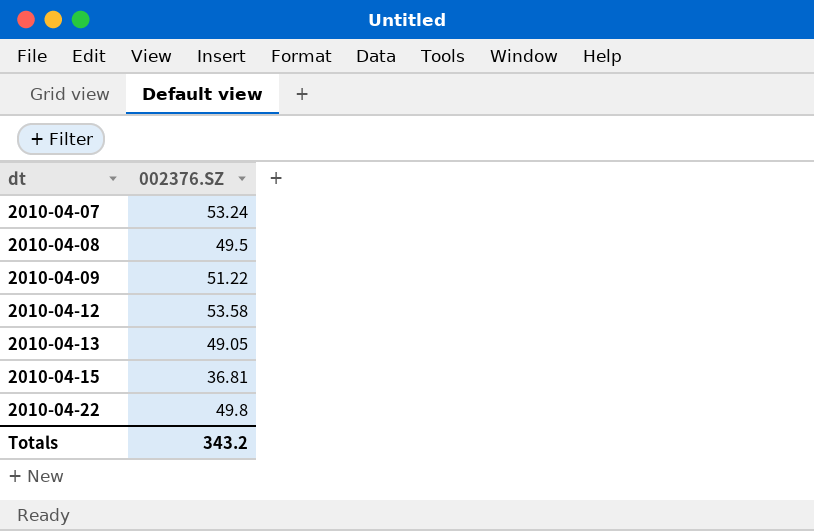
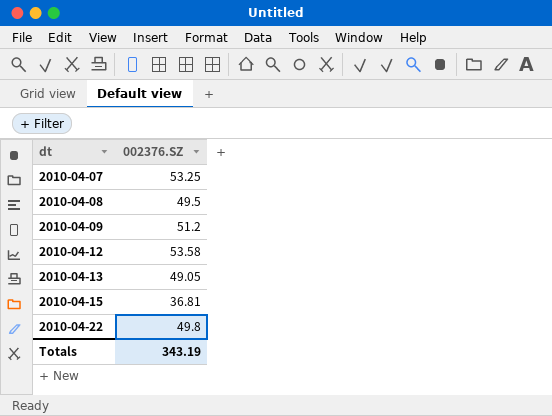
2010-04-07 | 002376.SZ: 53.24 -> 53.25
2010-04-09 | 002376.SZ: 51.22 -> 51.2
Totals | 002376.SZ: 343.2 -> 343.19

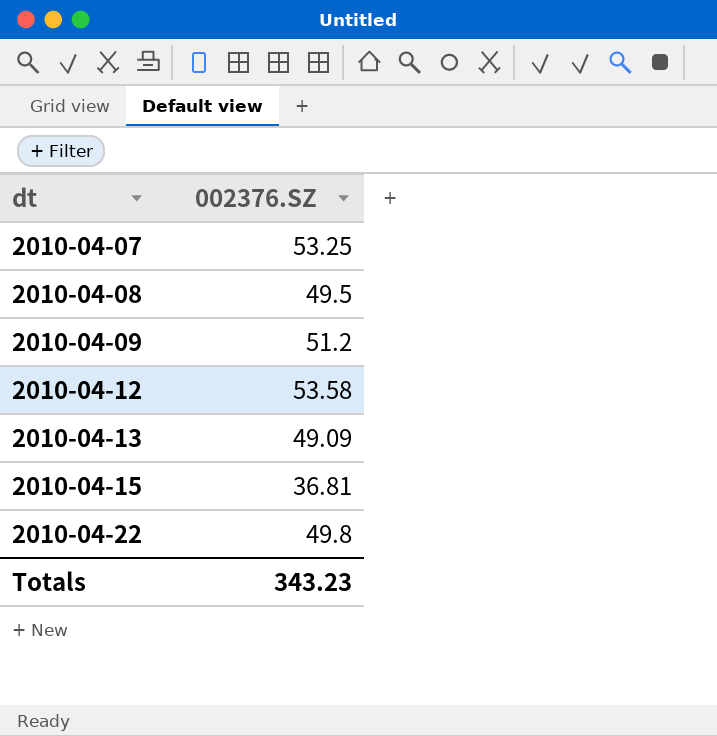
2010-04-13 | 002376.SZ: 49.05 -> 49.09
Totals | 002376.SZ: 343.19 -> 343.23

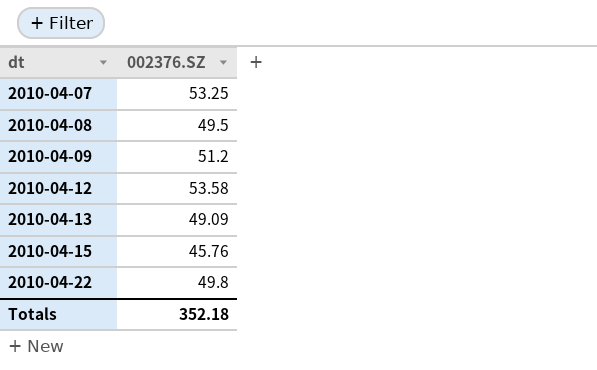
2010-04-15 | 002376.SZ: 36.81 -> 45.76
Totals | 002376.SZ: 343.23 -> 352.18

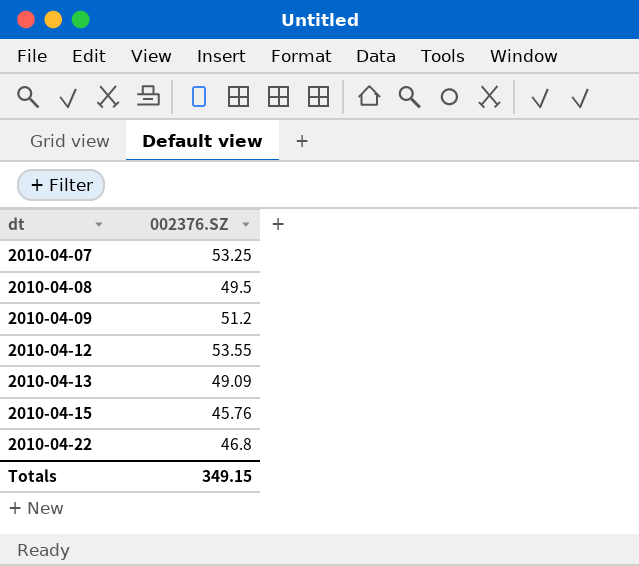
2010-04-12 | 002376.SZ: 53.58 -> 53.55
2010-04-22 | 002376.SZ: 49.8 -> 46.8
Totals | 002376.SZ: 352.18 -> 349.15

